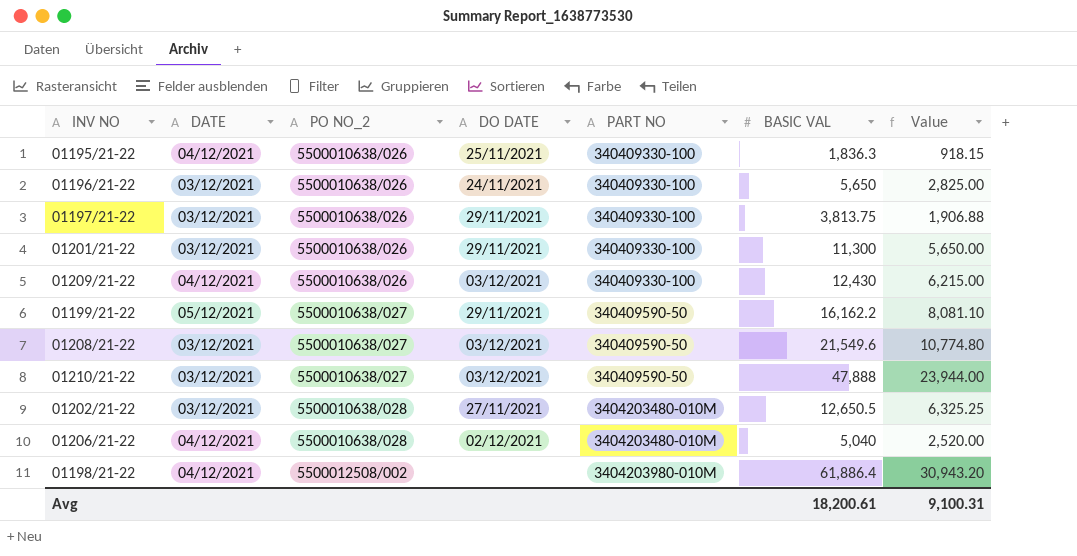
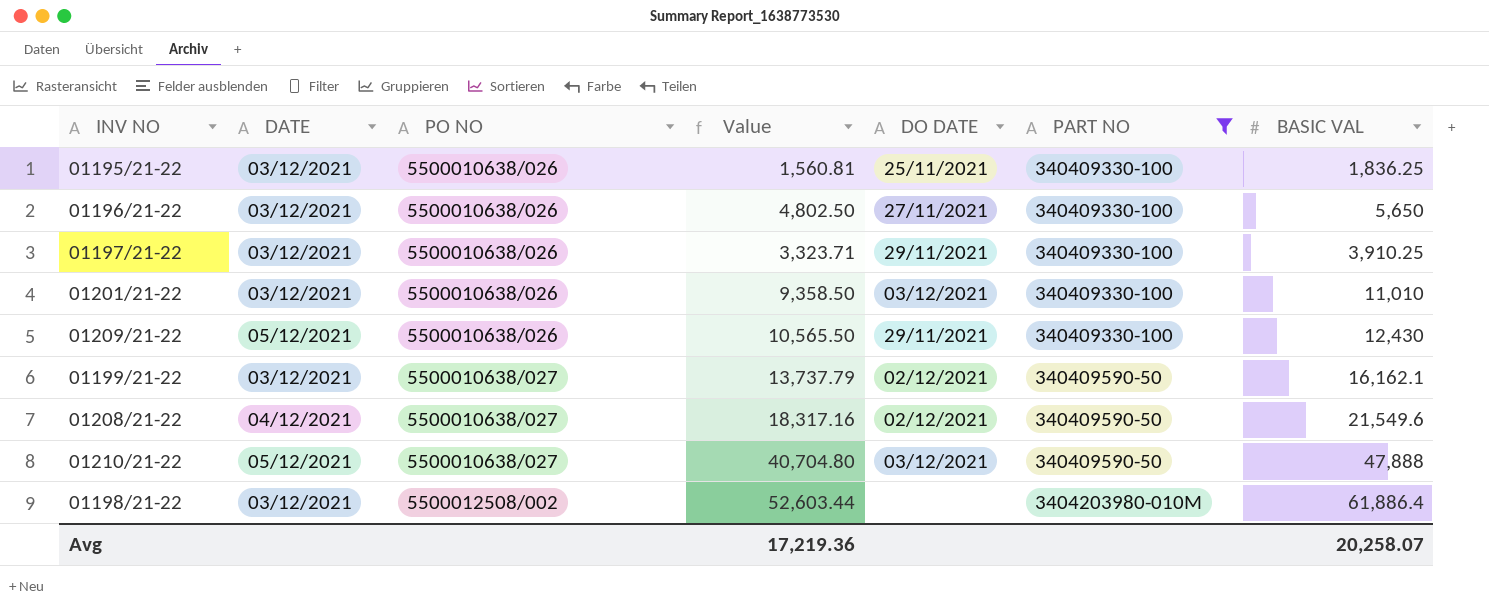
filter: none -> PART NO != 3404203480-010M
column name: PO NO_2 -> PO NO
column Value | formula: [BASIC VAL] * 0.5 -> [BASIC VAL] * 0.85
column Value | position: 7 -> 4
01195/21-22 | DATE: 04/12/2021 -> 03/12/2021
01195/21-22 | BASIC VAL: 1,836.3 -> 1,836.25
01196/21-22 | DO DATE: 24/11/2021 -> 27/11/2021
01197/21-22 | BASIC VAL: 3,813.75 -> 3,910.25
01201/21-22 | DO DATE: 29/11/2021 -> 03/12/2021
01201/21-22 | BASIC VAL: 11,300 -> 11,010
01209/21-22 | DATE: 04/12/2021 -> 05/12/2021
01209/21-22 | DO DATE: 03/12/2021 -> 29/11/2021
01199/21-22 | DATE: 05/12/2021 -> 03/12/2021
01199/21-22 | DO DATE: 29/11/2021 -> 02/12/2021
01199/21-22 | BASIC VAL: 16,162.2 -> 16,162.1
01208/21-22 | DATE: 03/12/2021 -> 04/12/2021
01208/21-22 | DO DATE: 03/12/2021 -> 02/12/2021
01210/21-22 | DATE: 03/12/2021 -> 05/12/2021
01198/21-22 | DATE: 04/12/2021 -> 03/12/2021
Avg | Value: 9,100.31 -> 17,219.36
Avg | BASIC VAL: 18,200.61 -> 20,258.07

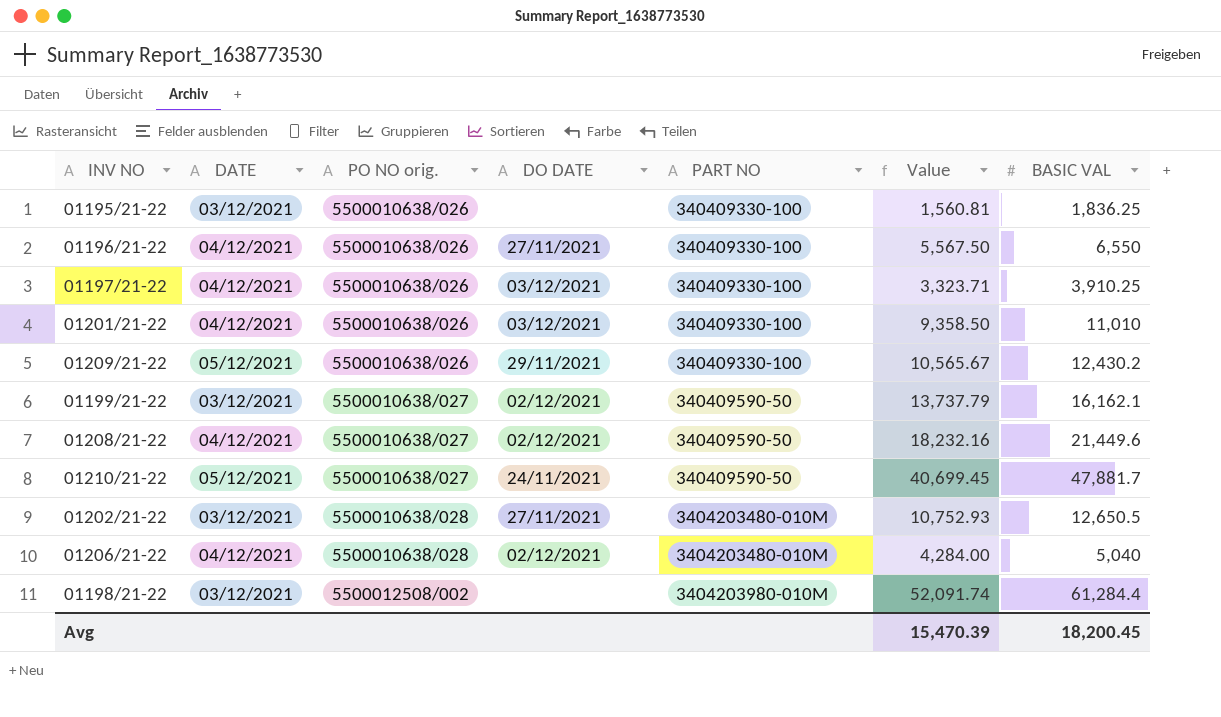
filter: PART NO != 3404203480-010M -> none
column name: PO NO -> PO NO orig.
column Value | position: 4 -> 6
01195/21-22 | DO DATE: 25/11/2021 -> none
01196/21-22 | DATE: 03/12/2021 -> 04/12/2021
01196/21-22 | Value: 4,802.50 -> 5,567.50
01196/21-22 | BASIC VAL: 5,650 -> 6,550
01197/21-22 | DATE: 03/12/2021 -> 04/12/2021
01197/21-22 | DO DATE: 29/11/2021 -> 03/12/2021
01201/21-22 | DATE: 03/12/2021 -> 04/12/2021
01209/21-22 | Value: 10,565.50 -> 10,565.67
01209/21-22 | BASIC VAL: 12,430 -> 12,430.2
01208/21-22 | Value: 18,317.16 -> 18,232.16
01208/21-22 | BASIC VAL: 21,549.6 -> 21,449.6
01210/21-22 | DO DATE: 03/12/2021 -> 24/11/2021
01210/21-22 | Value: 40,704.80 -> 40,699.45
01210/21-22 | BASIC VAL: 47,888 -> 47,881.7
01198/21-22 | Value: 52,603.44 -> 52,091.74
01198/21-22 | BASIC VAL: 61,886.4 -> 61,284.4
Avg | Value: 17,219.36 -> 15,470.39
Avg | BASIC VAL: 20,258.07 -> 18,200.45

